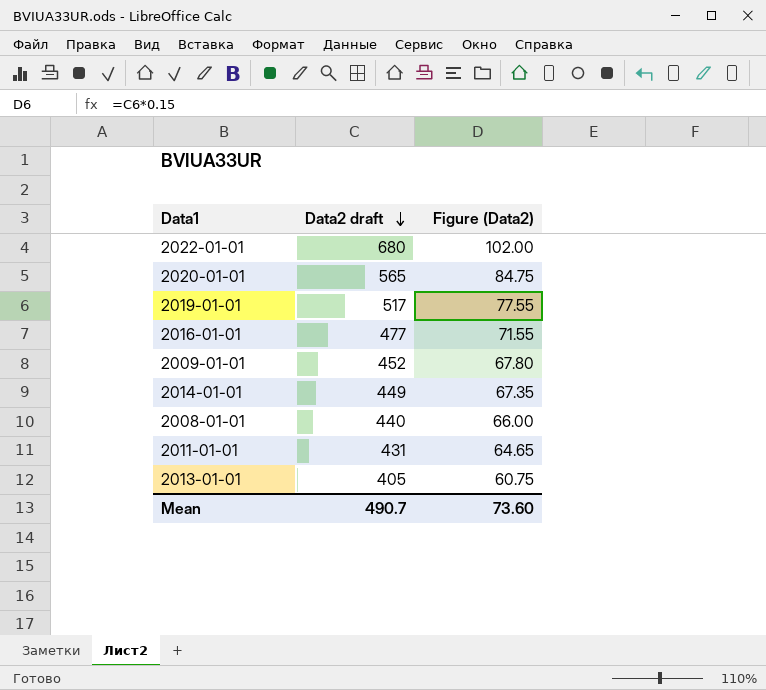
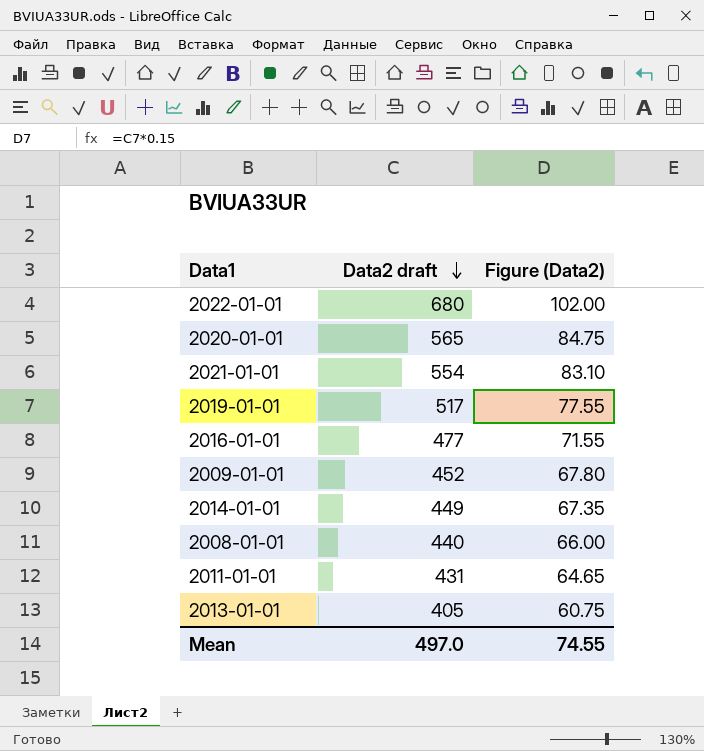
row 2021-01-01: none -> 554 | 83.10
Mean | Data2 draft: 490.7 -> 497.0
Mean | Figure (Data2): 73.60 -> 74.55

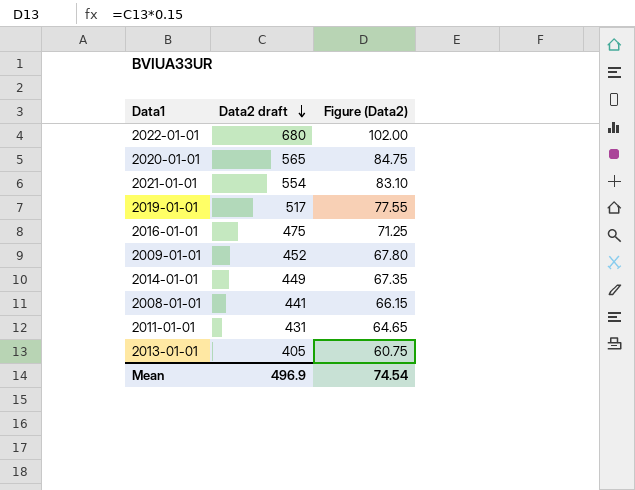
2016-01-01 | Data2 draft: 477 -> 475
2016-01-01 | Figure (Data2): 71.55 -> 71.25
2008-01-01 | Data2 draft: 440 -> 441
2008-01-01 | Figure (Data2): 66.00 -> 66.15
Mean | Data2 draft: 497.0 -> 496.9
Mean | Figure (Data2): 74.55 -> 74.54

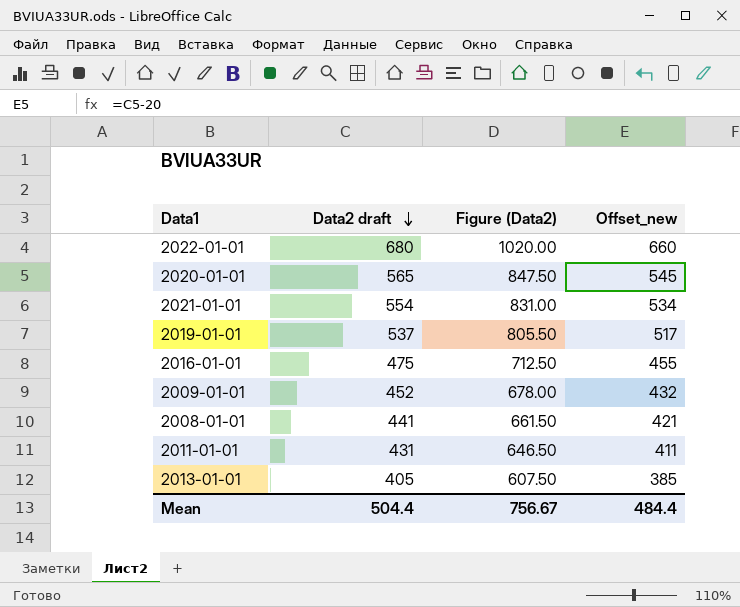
column Figure (Data2) | formula: [Data2 draft] * 0.15 -> [Data2 draft] * 1.5
column Offset_new | formula: none -> [Data2 draft] - 20
row 2014-01-01: 449 | 67.35 -> none
2019-01-01 | Data2 draft: 517 -> 537
Mean | Data2 draft: 496.9 -> 504.4
Mean | Figure (Data2): 74.54 -> 756.67

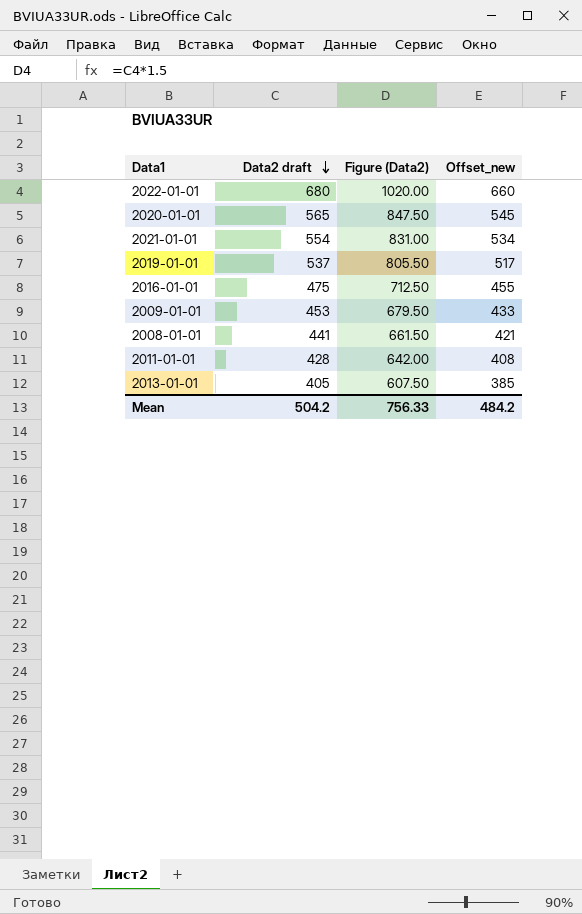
2009-01-01 | Data2 draft: 452 -> 453
2009-01-01 | Figure (Data2): 678.00 -> 679.50
2009-01-01 | Offset_new: 432 -> 433
2011-01-01 | Data2 draft: 431 -> 428
2011-01-01 | Figure (Data2): 646.50 -> 642.00
2011-01-01 | Offset_new: 411 -> 408
Mean | Data2 draft: 504.4 -> 504.2
Mean | Figure (Data2): 756.67 -> 756.33
Mean | Offset_new: 484.4 -> 484.2

